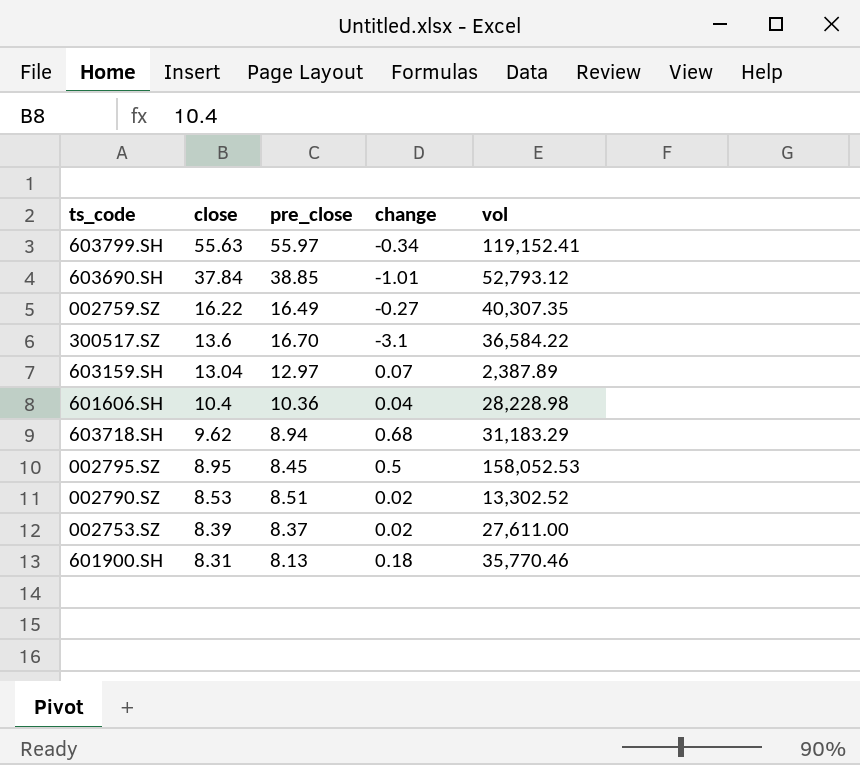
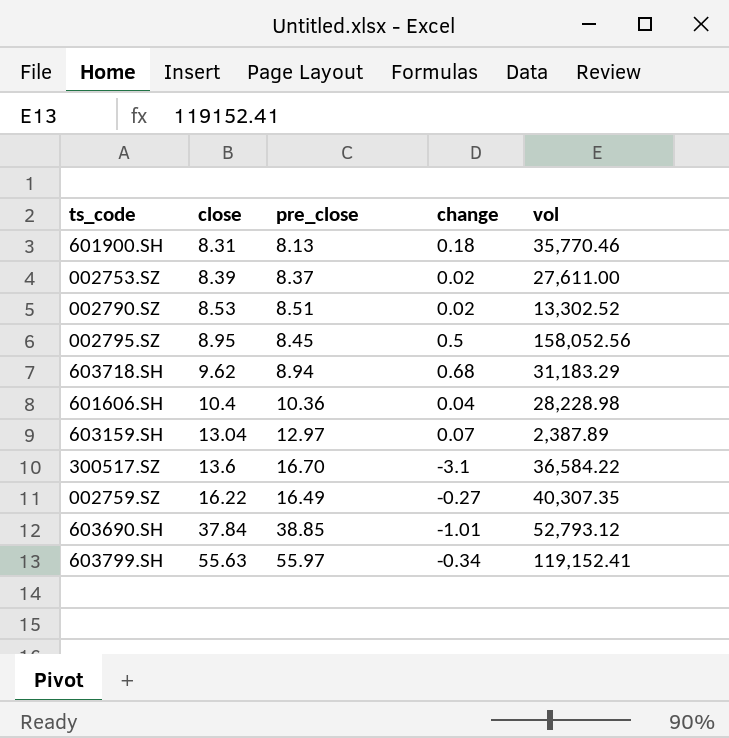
row order: close descending -> close ascending
002795.SZ | vol: 158,052.53 -> 158,052.56

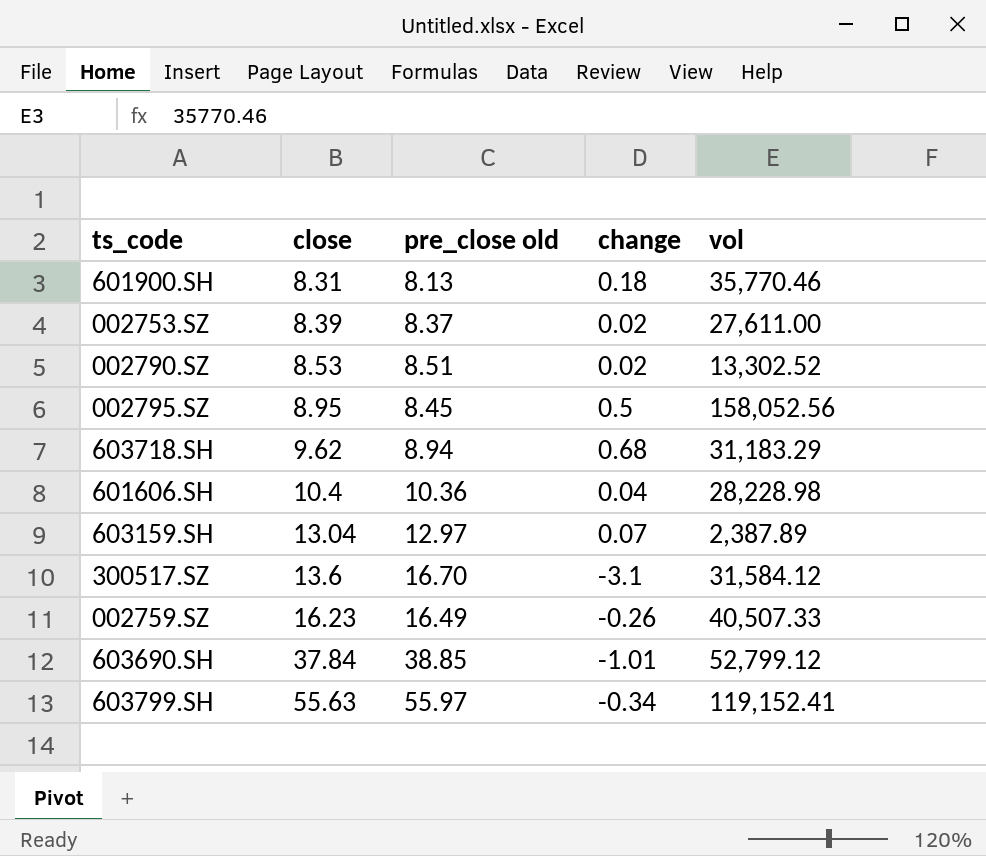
column name: pre_close -> pre_close old
300517.SZ | vol: 36,584.22 -> 31,584.12
002759.SZ | close: 16.22 -> 16.23
002759.SZ | change: -0.27 -> -0.26
002759.SZ | vol: 40,307.35 -> 40,507.33
603690.SH | vol: 52,793.12 -> 52,799.12

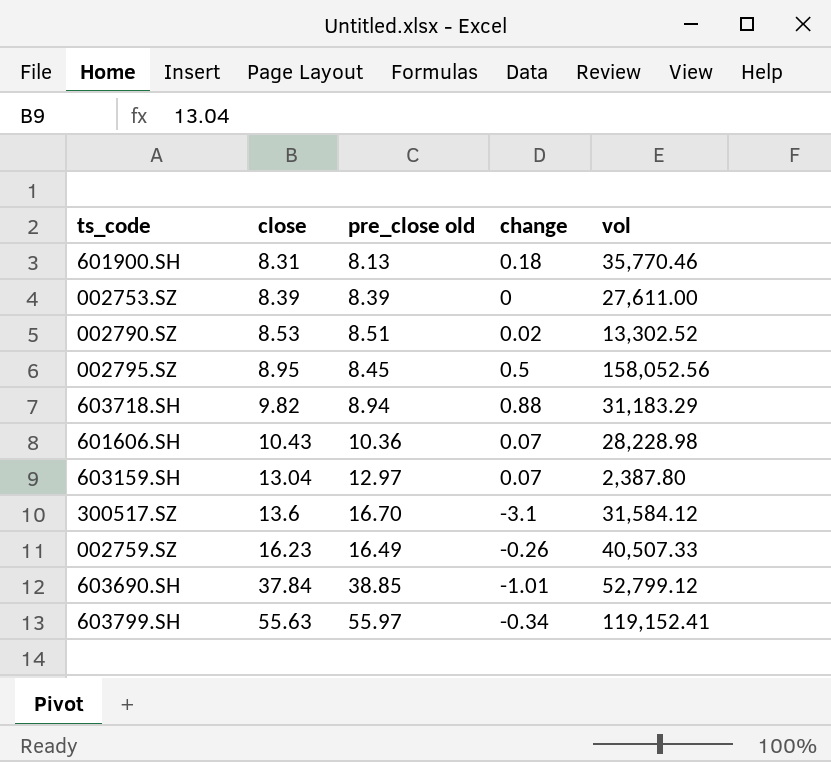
002753.SZ | pre_close old: 8.37 -> 8.39
002753.SZ | change: 0.02 -> 0
603718.SH | close: 9.62 -> 9.82
603718.SH | change: 0.68 -> 0.88
601606.SH | close: 10.4 -> 10.43
601606.SH | change: 0.04 -> 0.07
603159.SH | vol: 2,387.89 -> 2,387.80

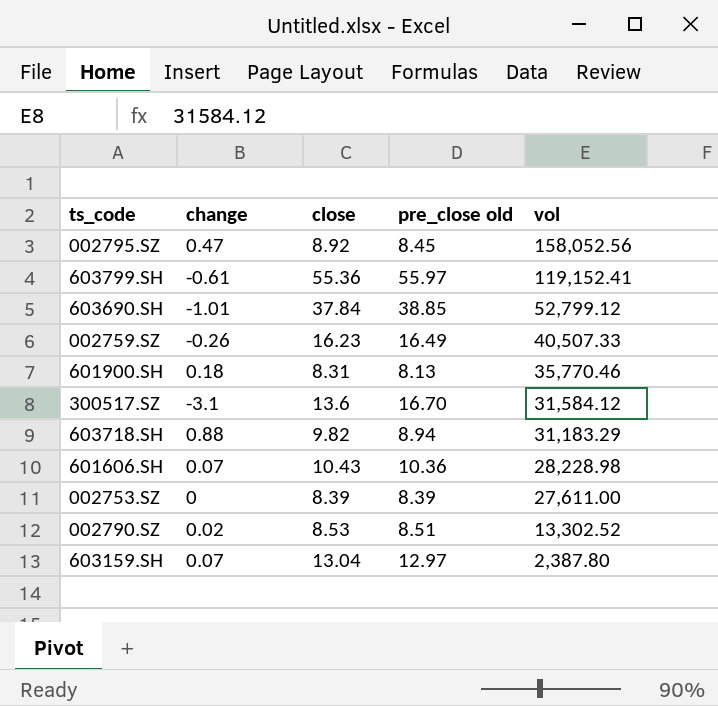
row order: close ascending -> vol descending
column change | position: 4 -> 2
002795.SZ | change: 0.5 -> 0.47
002795.SZ | close: 8.95 -> 8.92
603799.SH | change: -0.34 -> -0.61
603799.SH | close: 55.63 -> 55.36

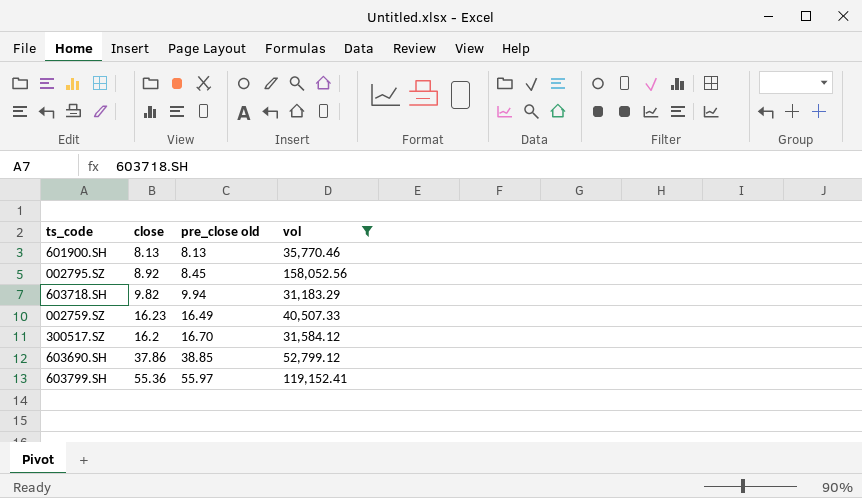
filter: none -> vol >= 31,183.29
row order: vol descending -> pre_close old ascending
column change | formula: [close] - [pre_close old] -> none
601900.SH | close: 8.31 -> 8.13
603718.SH | pre_close old: 8.94 -> 9.94
300517.SZ | close: 13.6 -> 16.2
603690.SH | close: 37.84 -> 37.86

